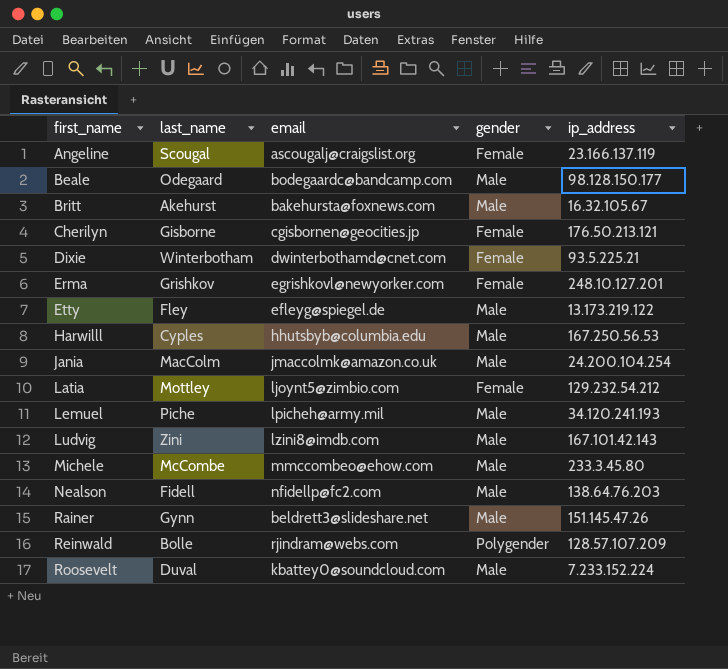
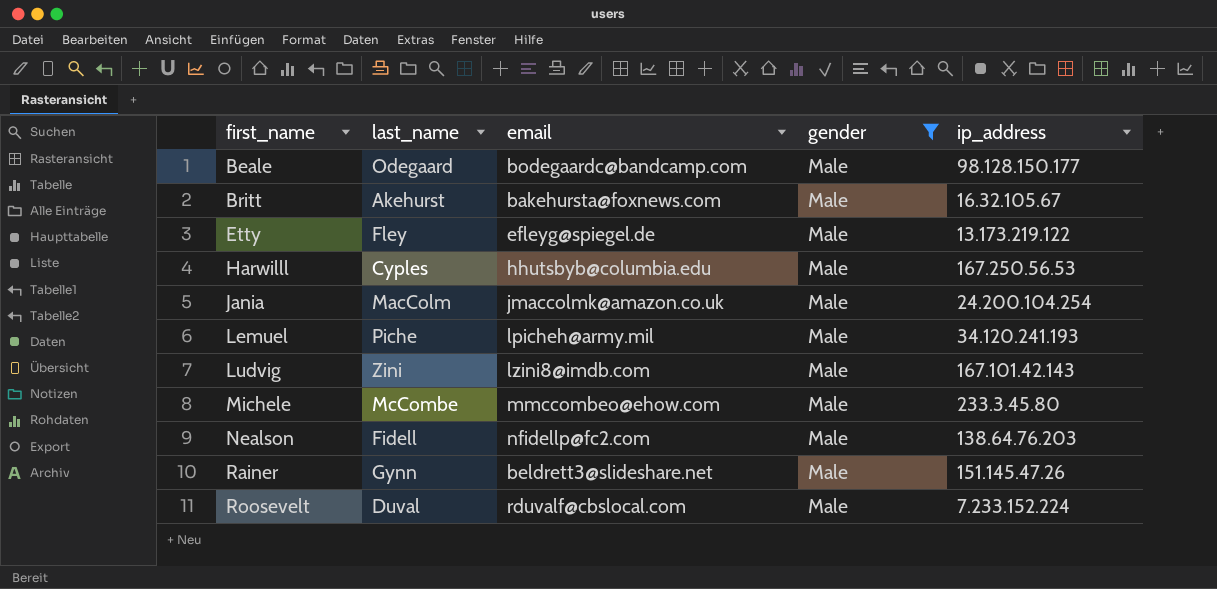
filter: none -> gender = Male
Roosevelt | email: kbattey0@soundcloud.com -> rduvalf@cbslocal.com

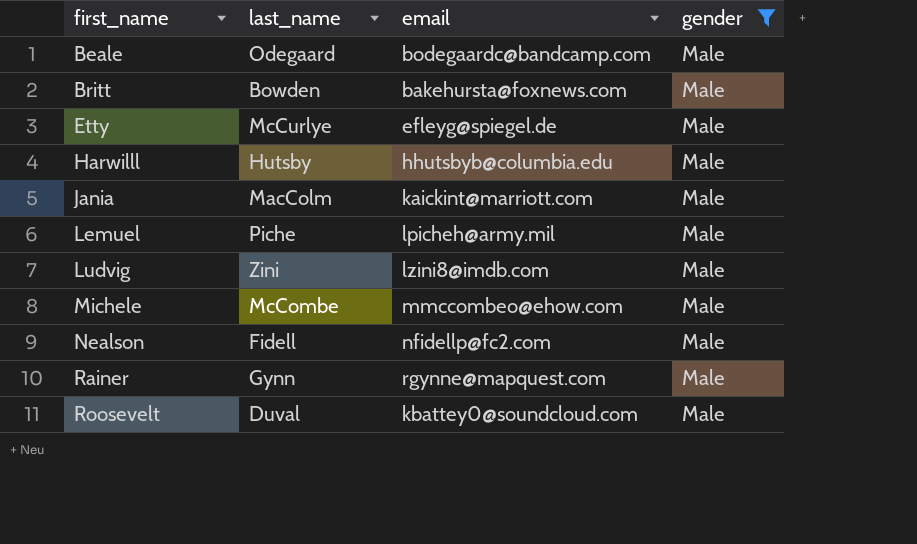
column ip_address | position: 5 -> none
Britt | last_name: Akehurst -> Bowden
Etty | last_name: Fley -> McCurlye
Harwilll | last_name: Cyples -> Hutsby
Jania | email: jmaccolmk@amazon.co.uk -> kaickint@marriott.com
Rainer | email: beldrett3@slideshare.net -> rgynne@mapquest.com
Roosevelt | email: rduvalf@cbslocal.com -> kbattey0@soundcloud.com

